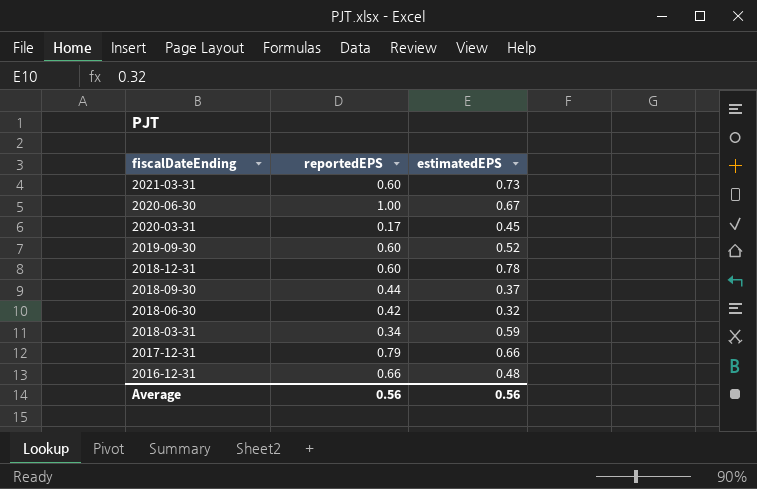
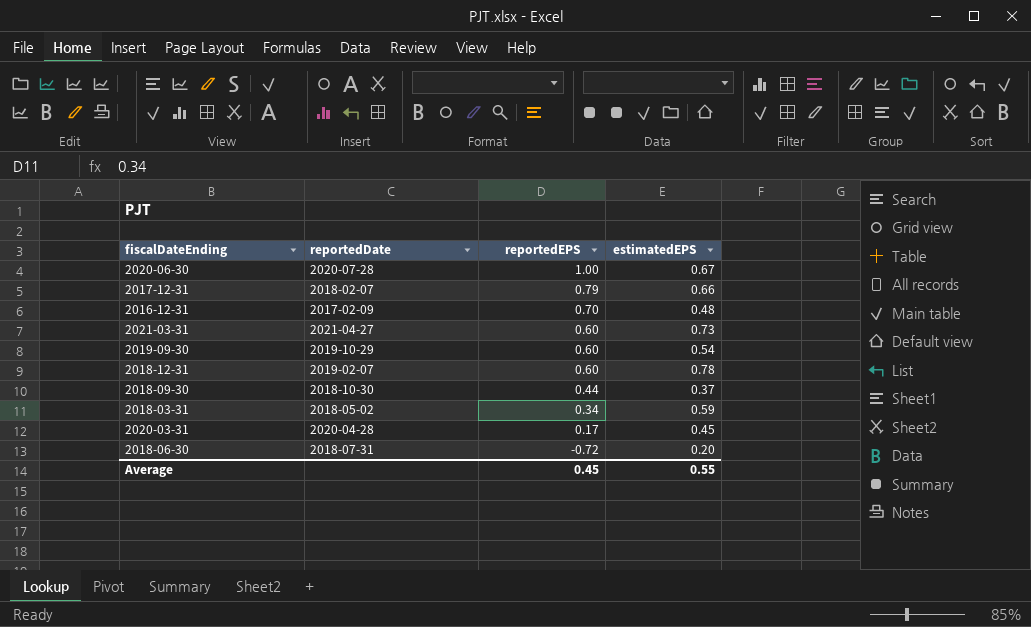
row order: fiscalDateEnding descending -> reportedEPS descending
column reportedDate | position: none -> 2
2016-12-31 | reportedEPS: 0.66 -> 0.70
2019-09-30 | estimatedEPS: 0.52 -> 0.54
2018-06-30 | reportedEPS: 0.42 -> -0.72
2018-06-30 | estimatedEPS: 0.32 -> 0.20
Average | reportedEPS: 0.56 -> 0.45
Average | estimatedEPS: 0.56 -> 0.55

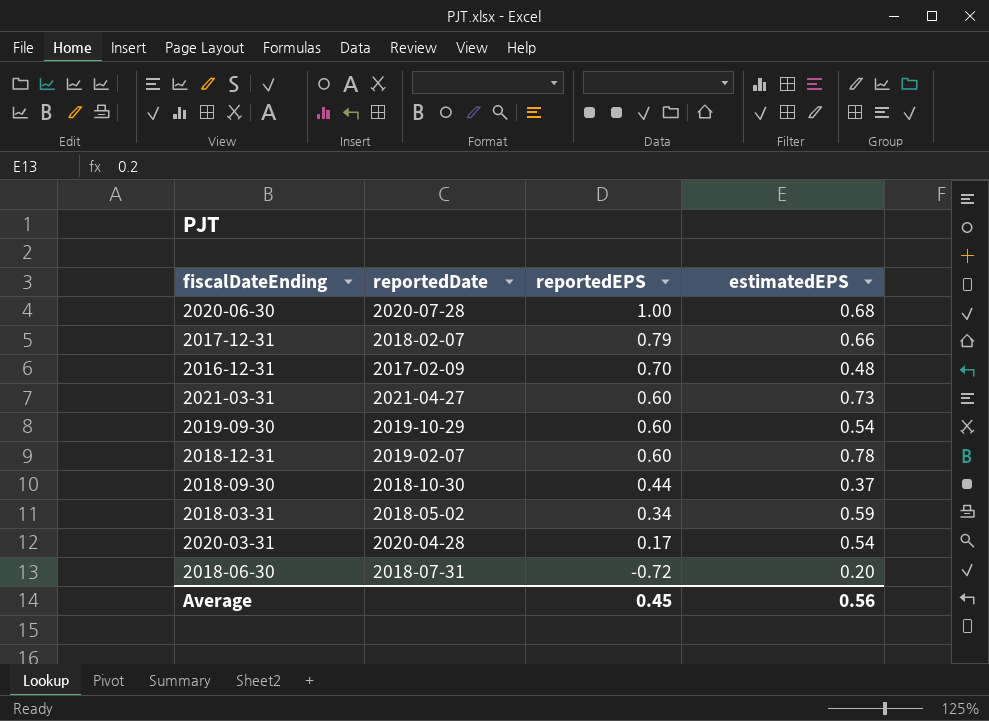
2020-06-30 | estimatedEPS: 0.67 -> 0.68
2020-03-31 | estimatedEPS: 0.45 -> 0.54
Average | estimatedEPS: 0.55 -> 0.56

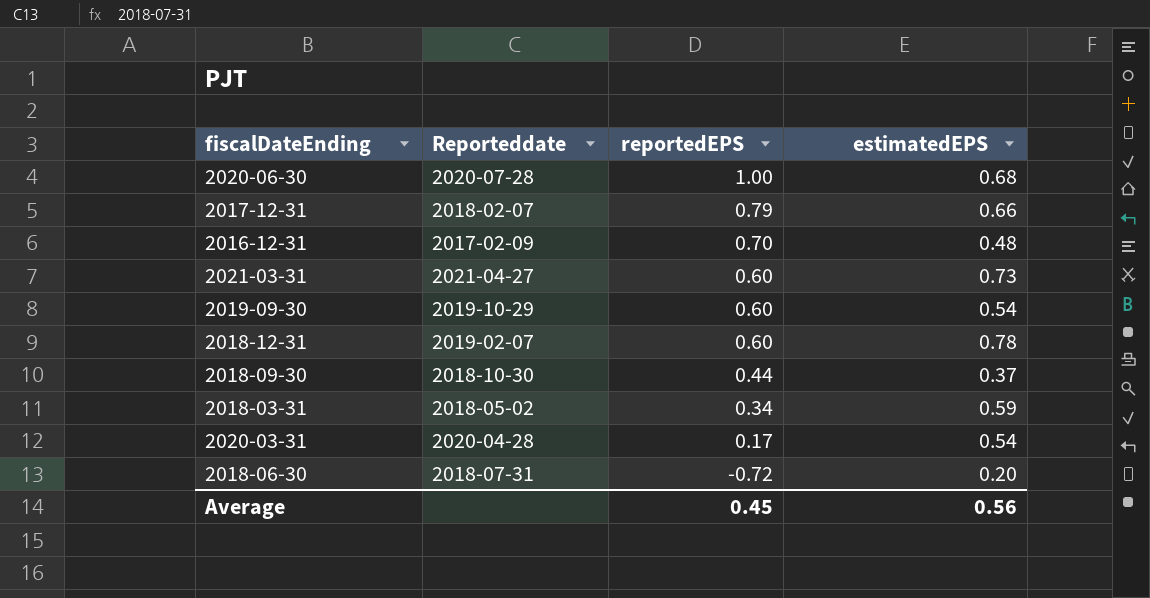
column name: reportedDate -> Reporteddate

